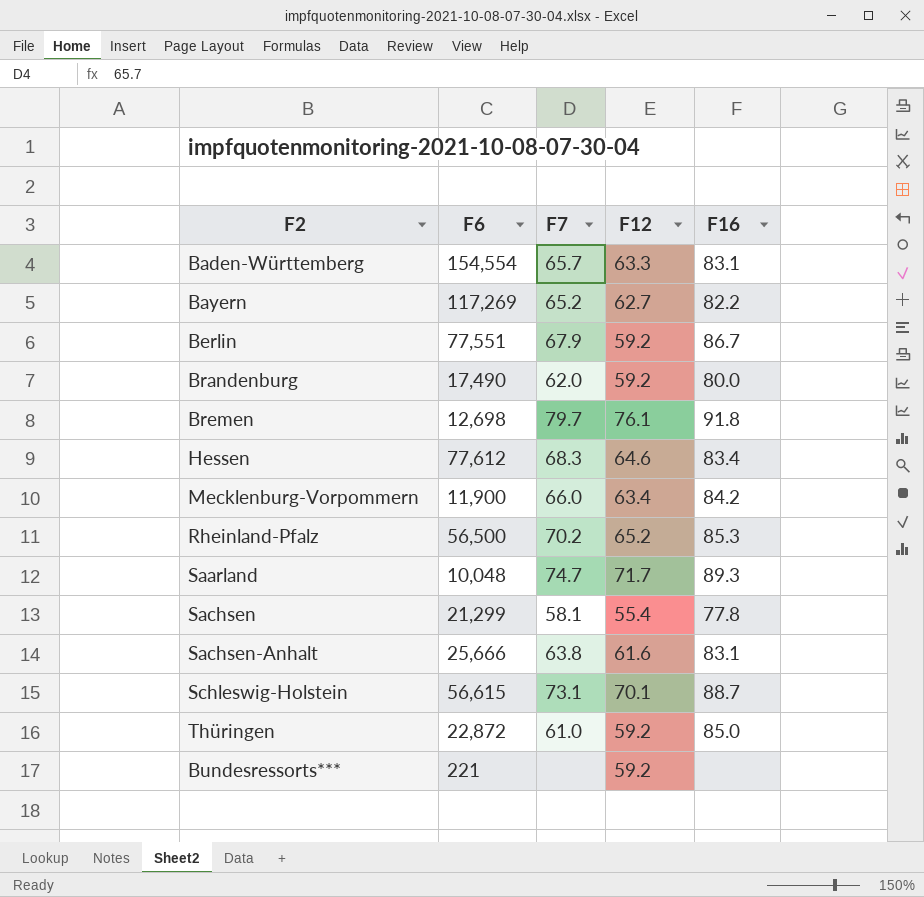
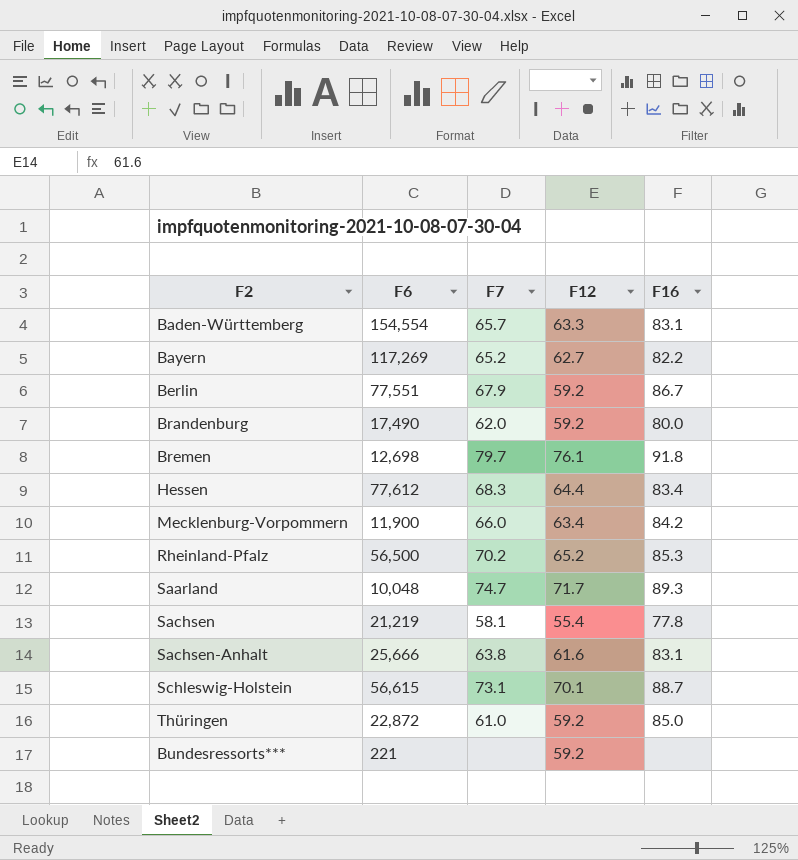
Hessen | F12: 64.6 -> 64.4
Sachsen | F6: 21,299 -> 21,219

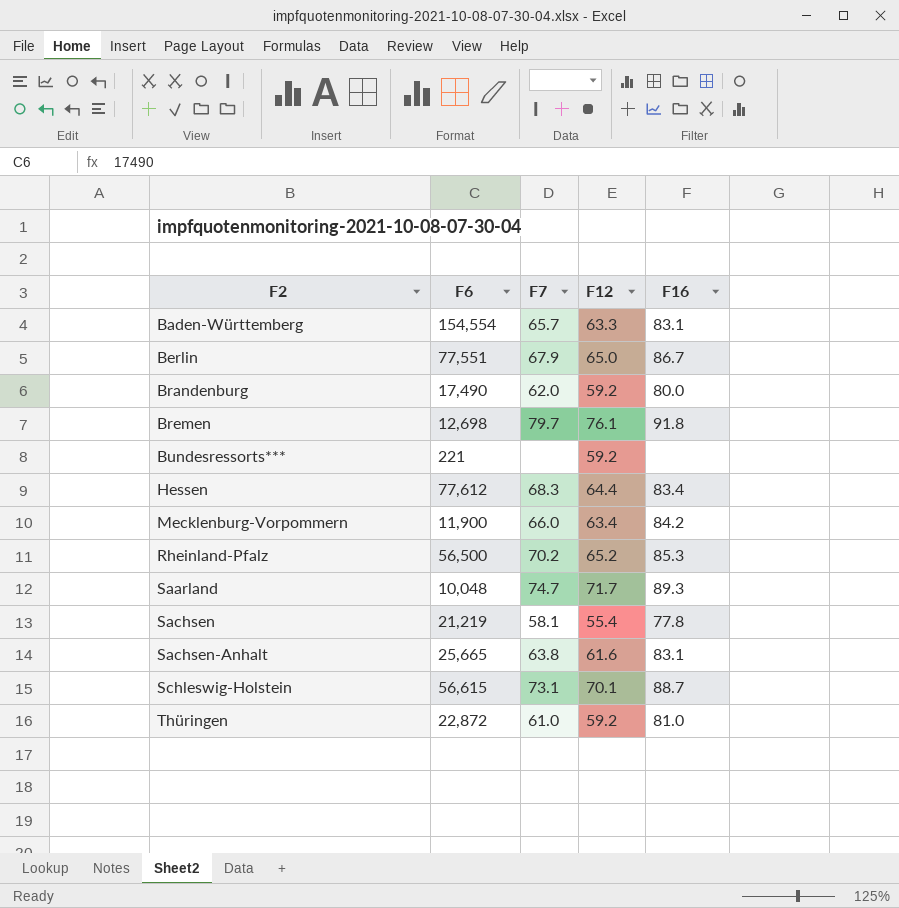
row order: none -> F2 ascending
row Bayern: 117,269 | 65.2 | 62.7 | 82.2 -> none
Berlin | F12: 59.2 -> 65.0
Sachsen-Anhalt | F6: 25,666 -> 25,665
Thüringen | F16: 85.0 -> 81.0

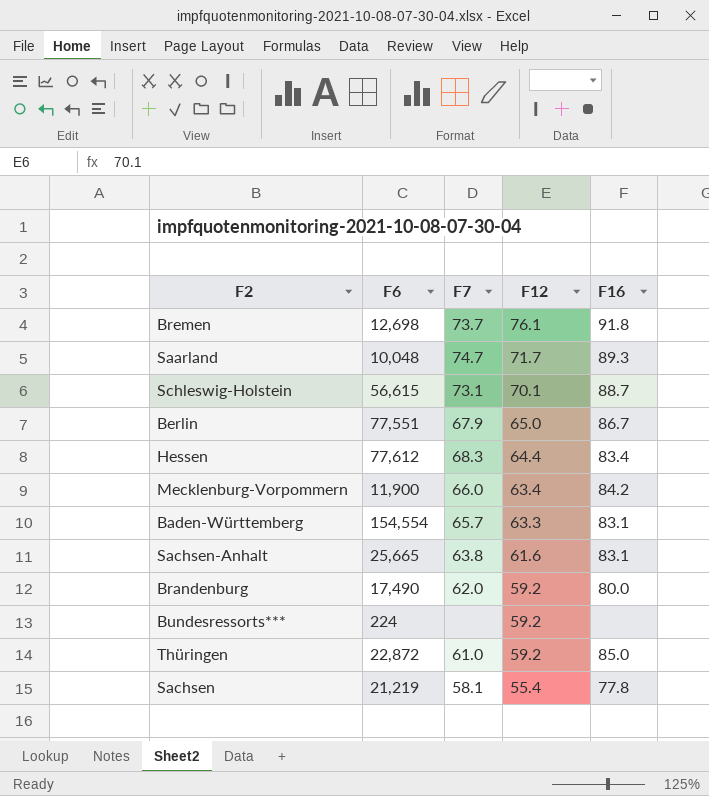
row order: F2 ascending -> F12 descending
row Rheinland-Pfalz: 56,500 | 70.2 | 65.2 | 85.3 -> none
Bremen | F7: 79.7 -> 73.7
Bundesressorts*** | F6: 221 -> 224
Thüringen | F16: 81.0 -> 85.0

